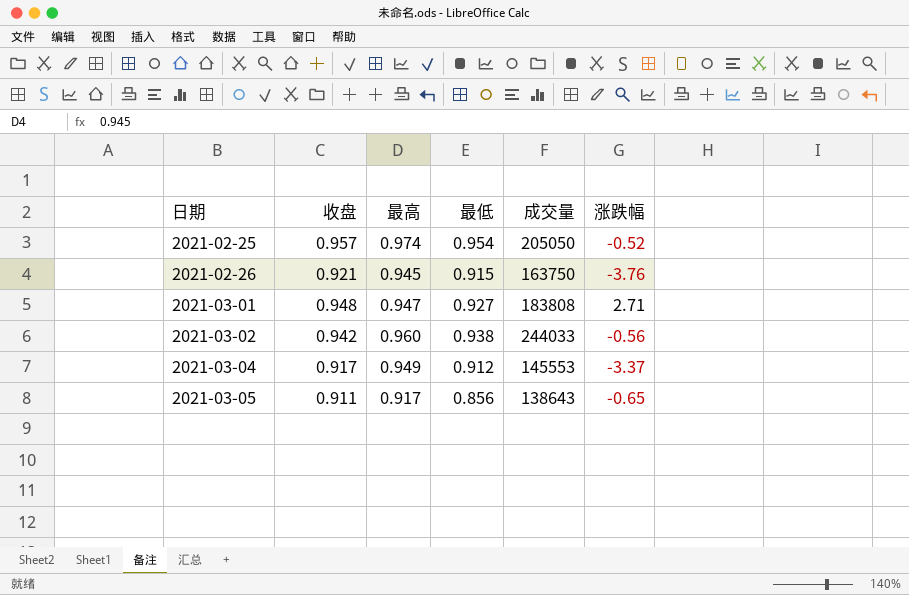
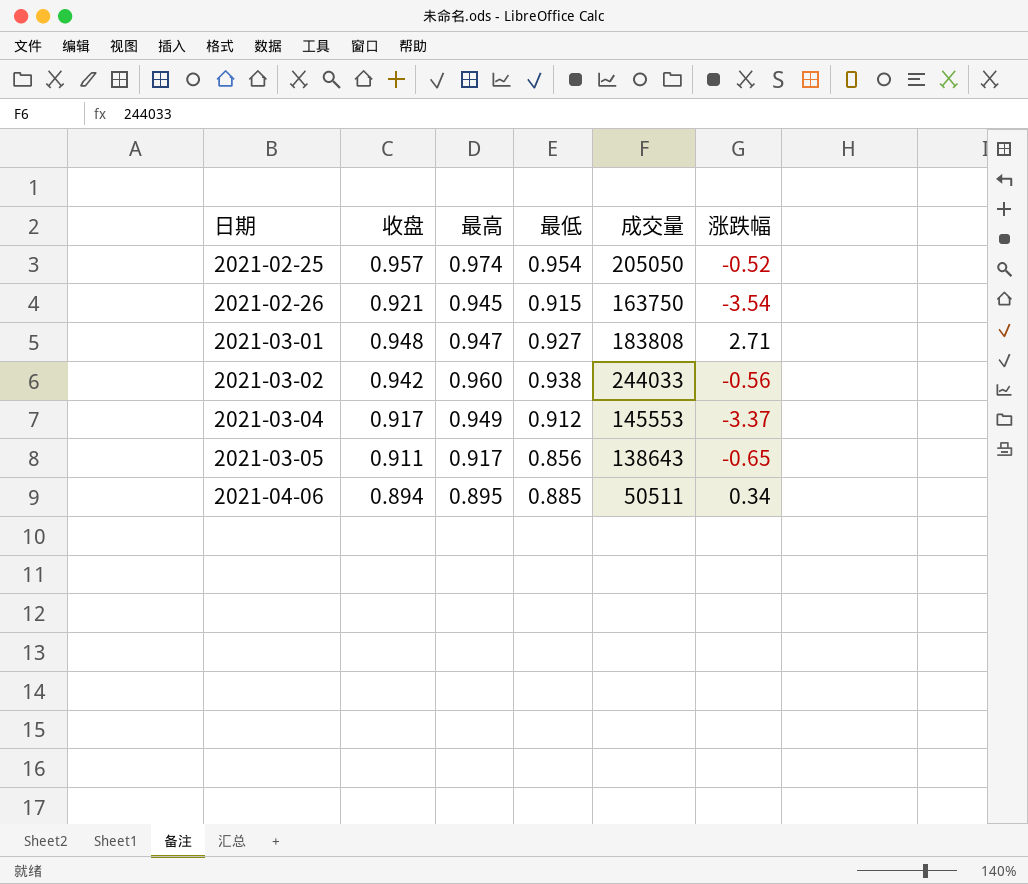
2021-02-26 | 涨跌幅: -3.76 -> -3.54
row 2021-04-06: none -> 0.894 | 0.895 | 0.885 | 50511 | 0.34

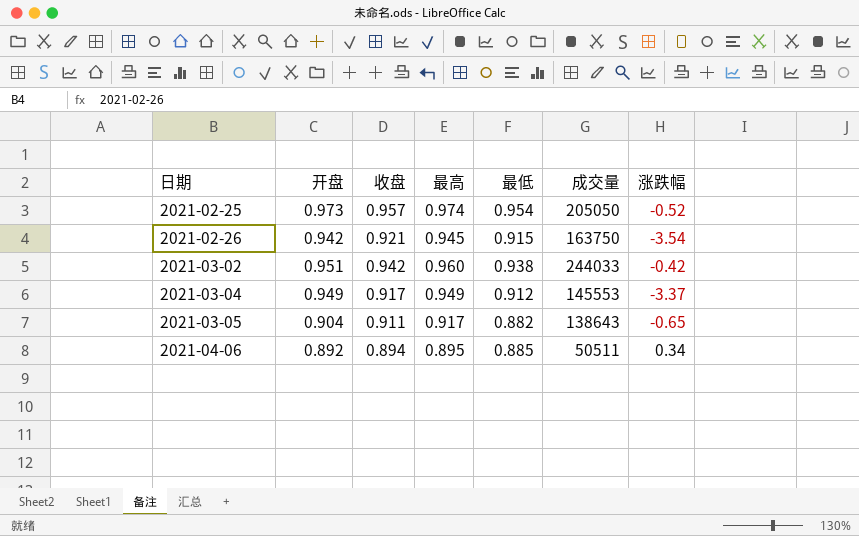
column 开盘 | position: none -> 2
row 2021-03-01: 0.948 | 0.947 | 0.927 | 183808 | 2.71 -> none
2021-03-02 | 涨跌幅: -0.56 -> -0.42
2021-03-05 | 最低: 0.856 -> 0.882

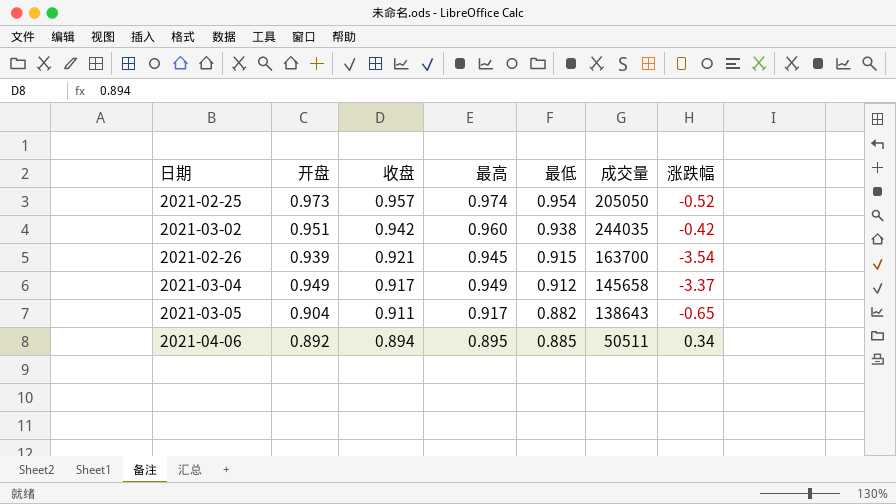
row order: 日期 ascending -> 收盘 descending
2021-03-02 | 成交量: 244033 -> 244035
2021-02-26 | 开盘: 0.942 -> 0.939
2021-02-26 | 成交量: 163750 -> 163700
2021-03-04 | 成交量: 145553 -> 145658

